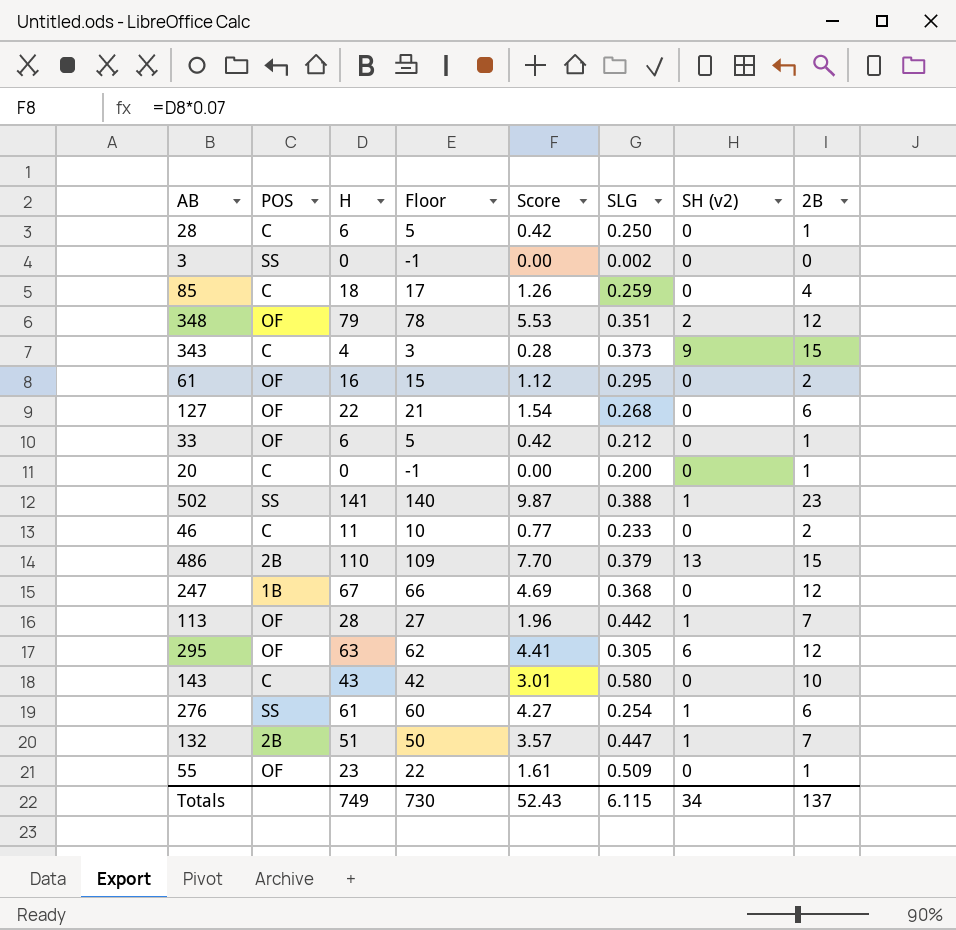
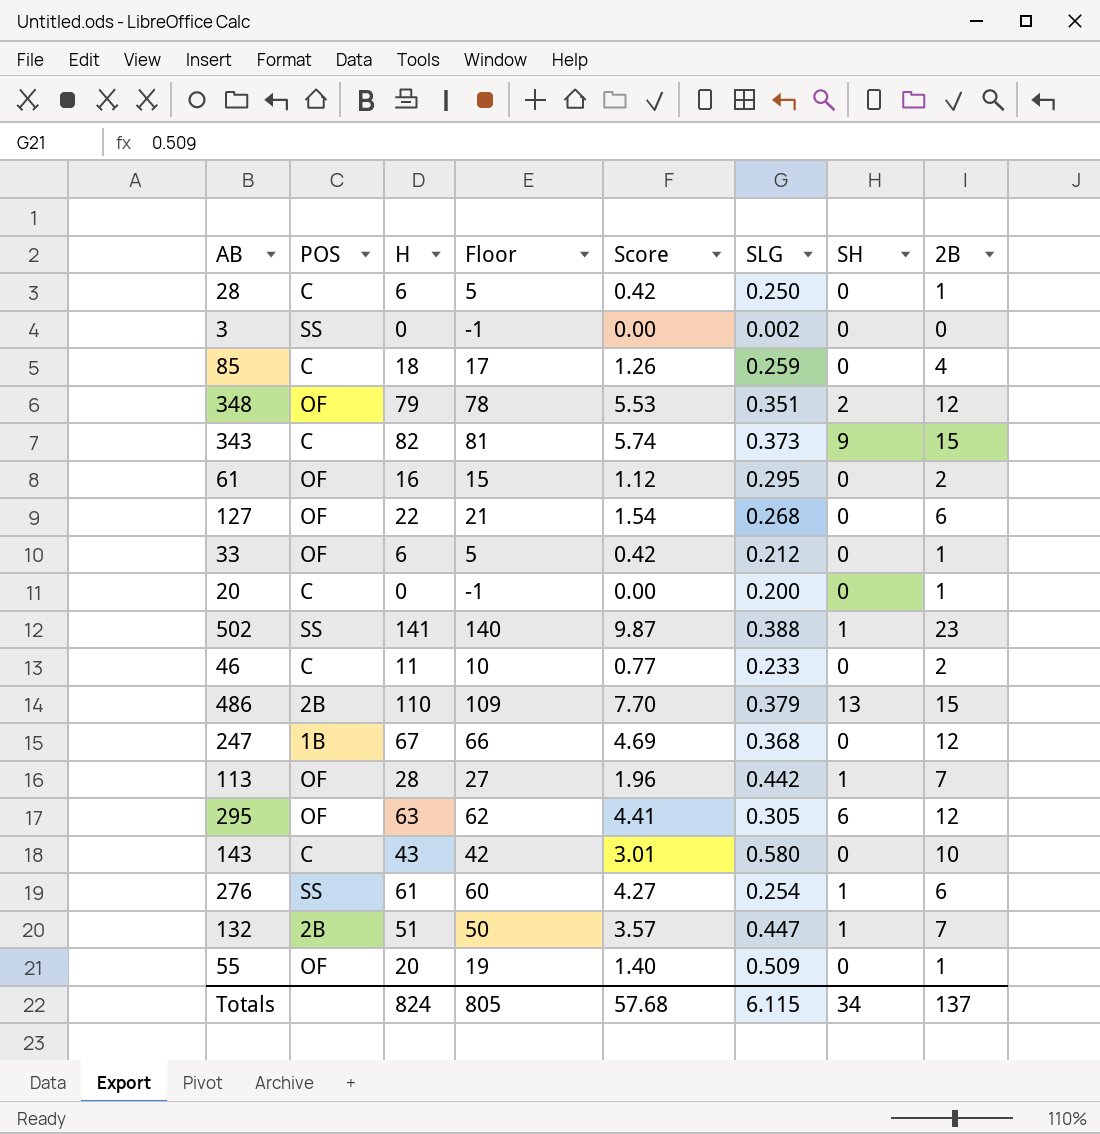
column name: SH (v2) -> SH
343 | H: 4 -> 82
343 | Floor: 3 -> 81
343 | Score: 0.28 -> 5.74
55 | H: 23 -> 20
55 | Floor: 22 -> 19
55 | Score: 1.61 -> 1.40
Totals | H: 749 -> 824
Totals | Floor: 730 -> 805
Totals | Score: 52.43 -> 57.68

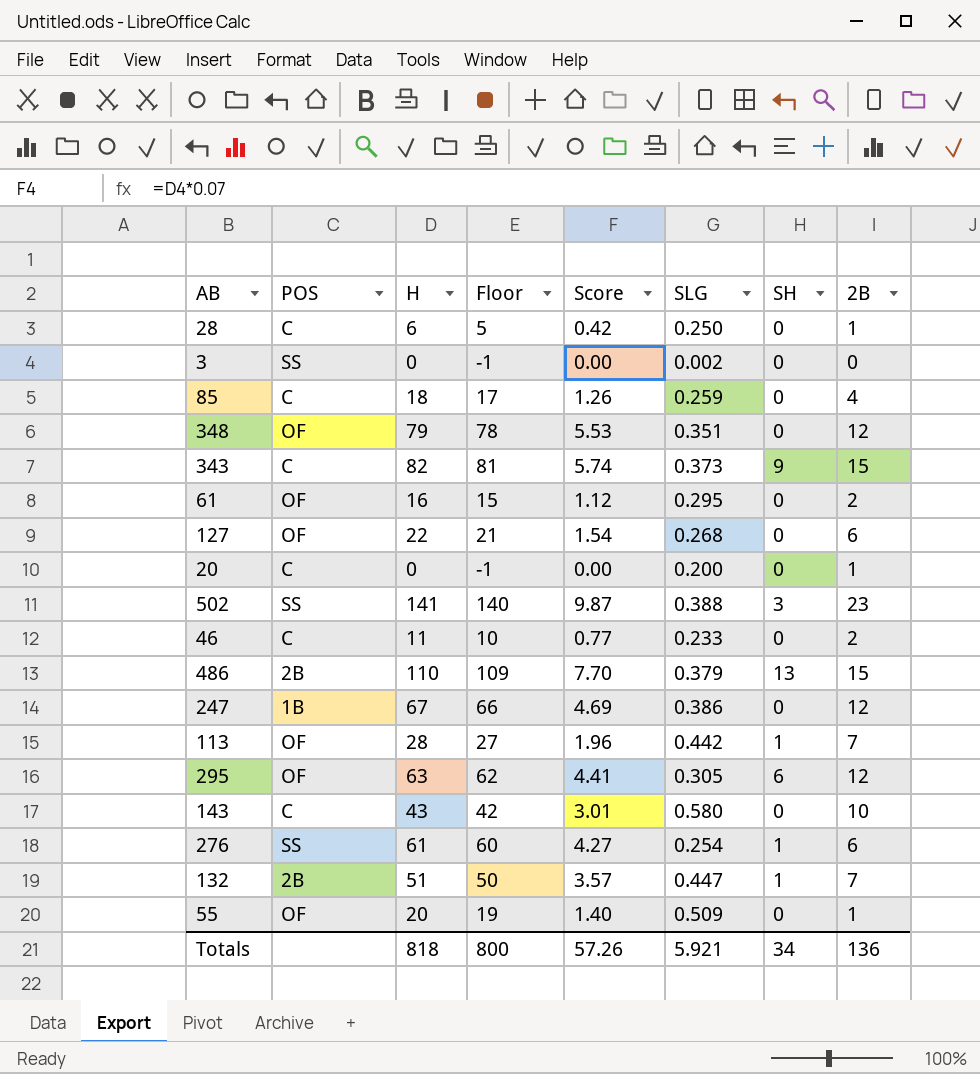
row 33: OF | 6 | 5 | 0.42 | 0.212 | 0 | 1 -> none
348 | SH: 2 -> 0
502 | SH: 1 -> 3
247 | SLG: 0.368 -> 0.386
Totals | H: 824 -> 818
Totals | Floor: 805 -> 800
Totals | Score: 57.68 -> 57.26
Totals | SLG: 6.115 -> 5.921
Totals | 2B: 137 -> 136

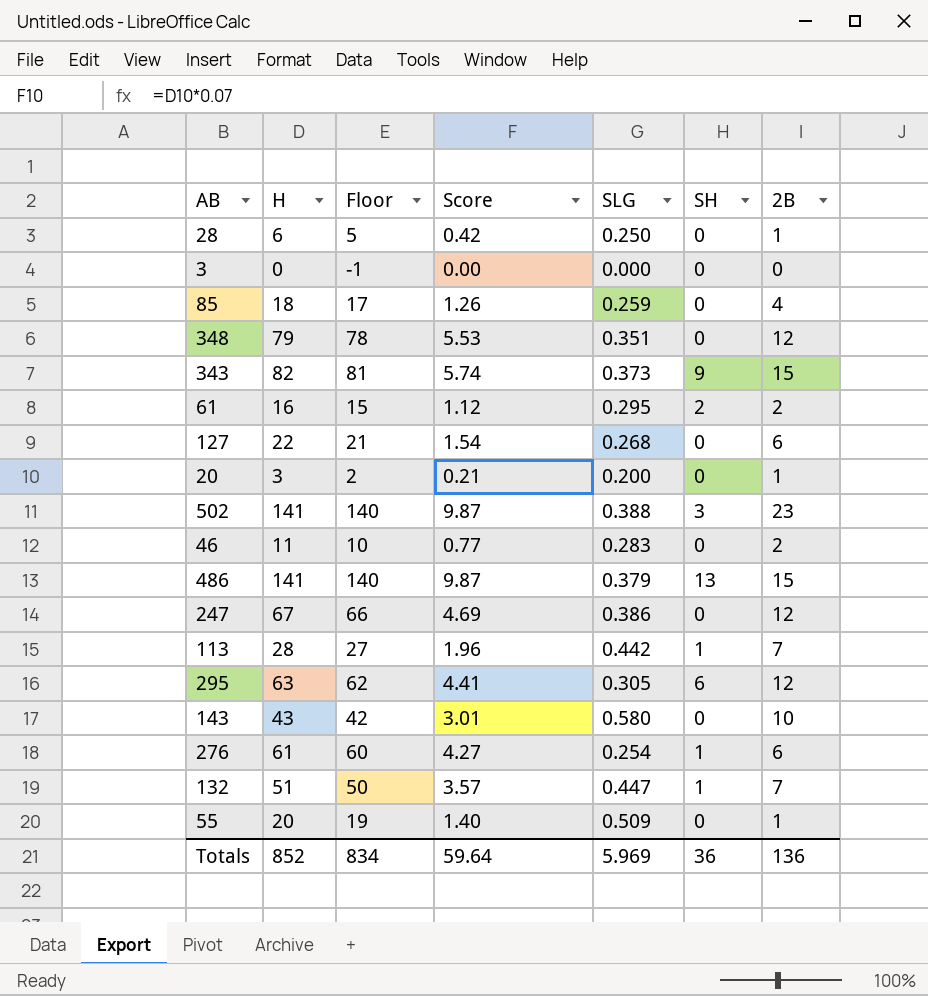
column POS | position: 2 -> none
3 | SLG: 0.002 -> 0.000
61 | SH: 0 -> 2
20 | H: 0 -> 3
20 | Floor: -1 -> 2
20 | Score: 0.00 -> 0.21
46 | SLG: 0.233 -> 0.283
486 | H: 110 -> 141
486 | Floor: 109 -> 140
486 | Score: 7.70 -> 9.87
Totals | H: 818 -> 852
Totals | Floor: 800 -> 834
Totals | Score: 57.26 -> 59.64
Totals | SLG: 5.921 -> 5.969
Totals | SH: 34 -> 36

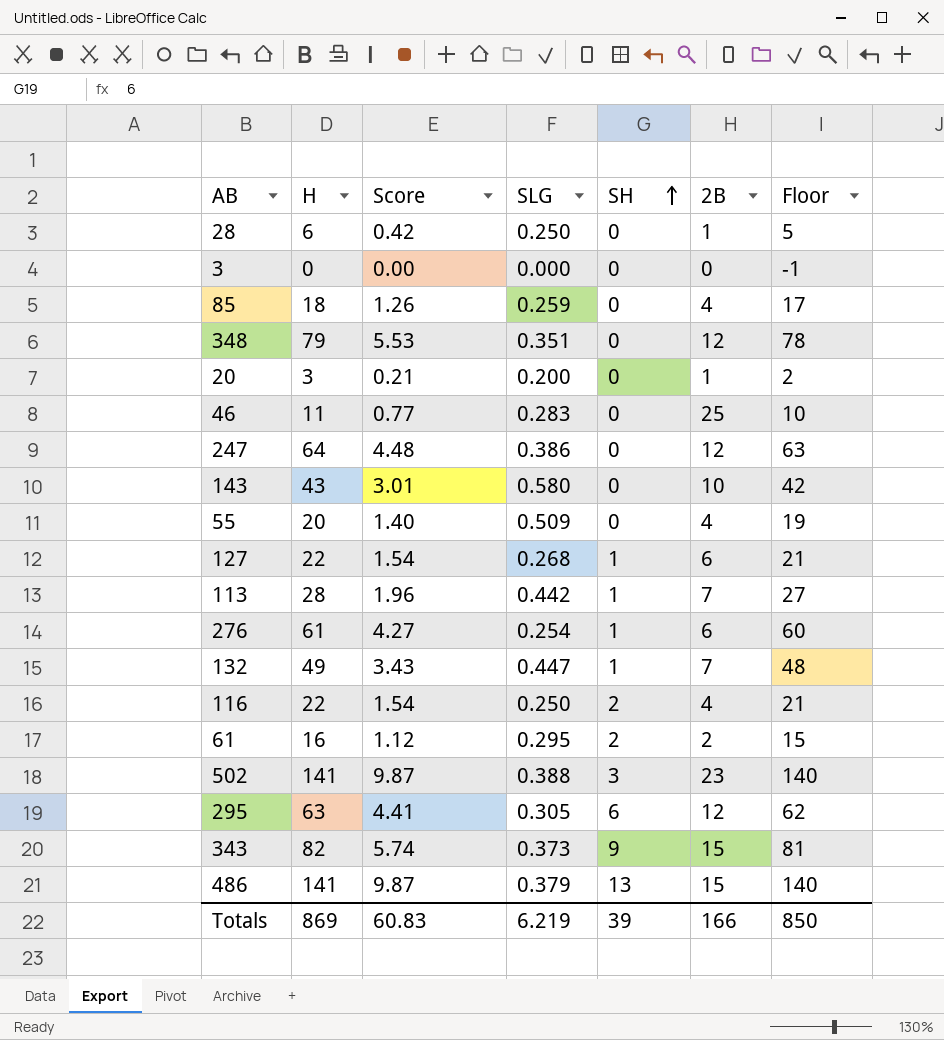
row order: none -> SH ascending
column Floor | position: 3 -> 7
46 | 2B: 2 -> 25
247 | H: 67 -> 64
247 | Score: 4.69 -> 4.48
247 | Floor: 66 -> 63
55 | 2B: 1 -> 4
127 | SH: 0 -> 1
132 | H: 51 -> 49
132 | Score: 3.57 -> 3.43
132 | Floor: 50 -> 48
row 116: none -> 22 | 1.54 | 0.250 | 2 | 4 | 21
Totals | H: 852 -> 869
Totals | Score: 59.64 -> 60.83
Totals | SLG: 5.969 -> 6.219
Totals | SH: 36 -> 39
Totals | 2B: 136 -> 166
Totals | Floor: 834 -> 850

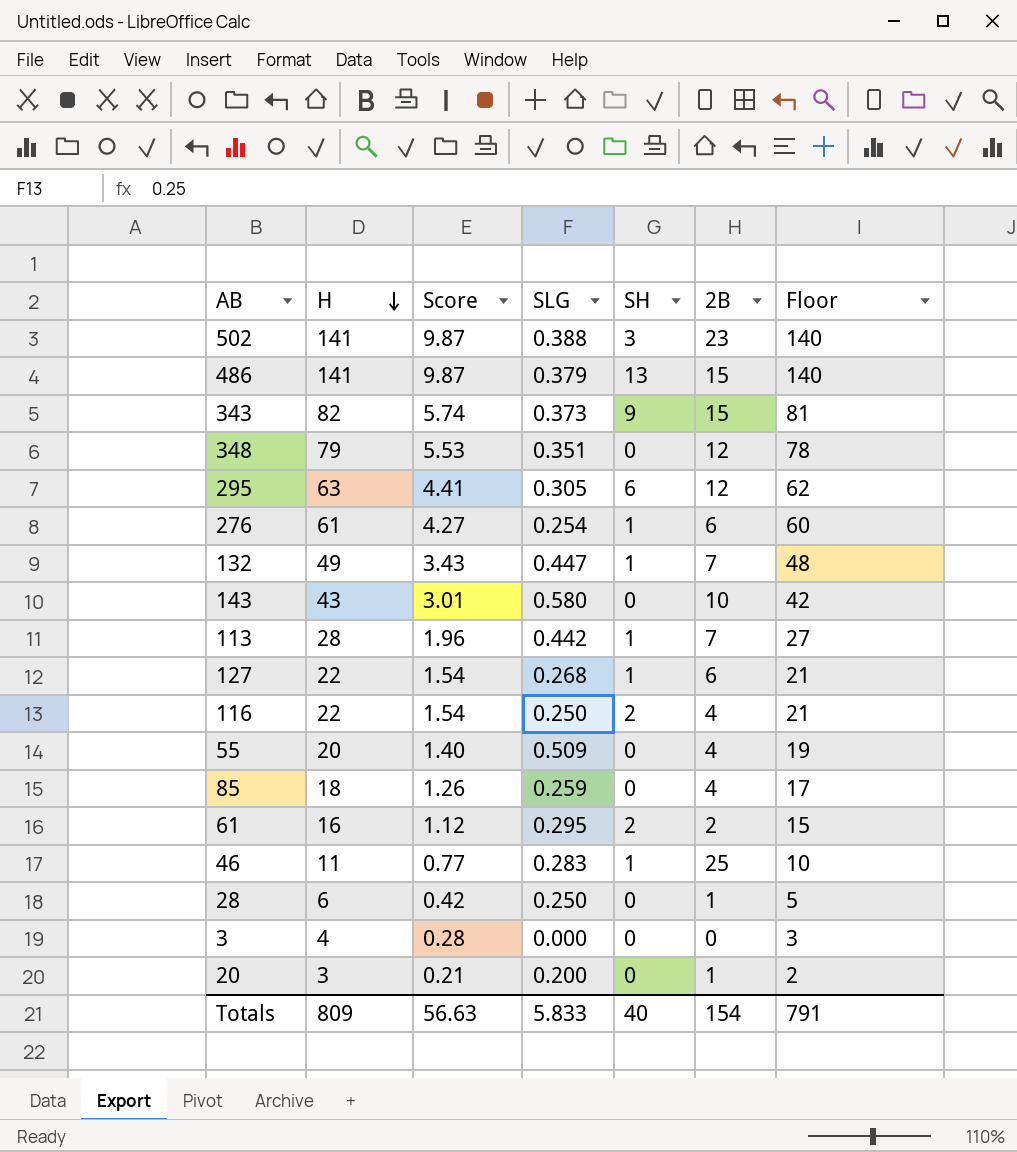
row order: SH ascending -> H descending
row 247: 64 | 4.48 | 0.386 | 0 | 12 | 63 -> none
46 | SH: 0 -> 1
3 | H: 0 -> 4
3 | Score: 0.00 -> 0.28
3 | Floor: -1 -> 3
Totals | H: 869 -> 809
Totals | Score: 60.83 -> 56.63
Totals | SLG: 6.219 -> 5.833
Totals | SH: 39 -> 40
Totals | 2B: 166 -> 154
Totals | Floor: 850 -> 791

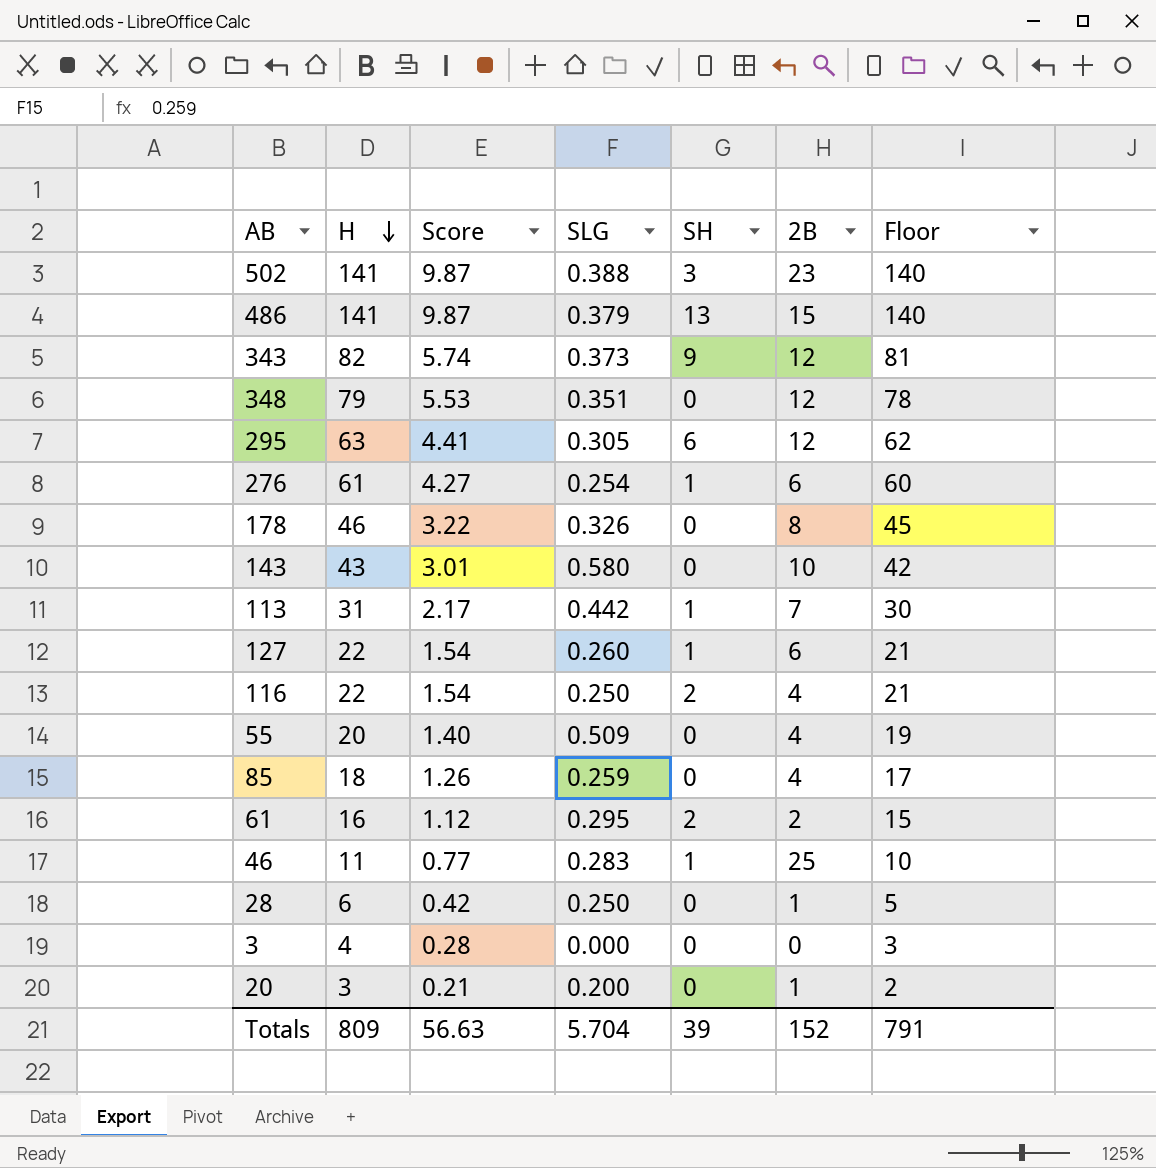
row 132: 49 | 3.43 | 0.447 | 1 | 7 | 48 -> none
343 | 2B: 15 -> 12
row 178: none -> 46 | 3.22 | 0.326 | 0 | 8 | 45
113 | H: 28 -> 31
113 | Score: 1.96 -> 2.17
113 | Floor: 27 -> 30
127 | SLG: 0.268 -> 0.260
Totals | SLG: 5.833 -> 5.704
Totals | SH: 40 -> 39
Totals | 2B: 154 -> 152

